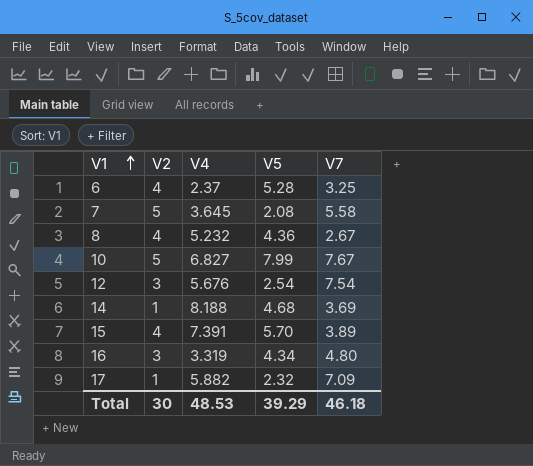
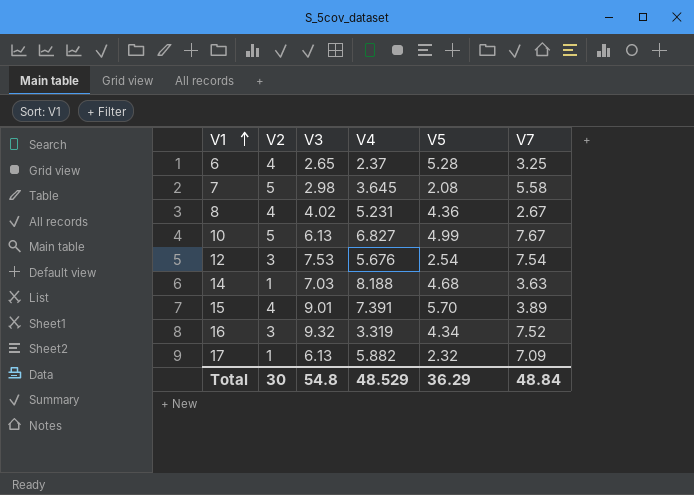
column V3 | position: none -> 3
8 | V4: 5.232 -> 5.231
10 | V5: 7.99 -> 4.99
14 | V7: 3.69 -> 3.63
16 | V7: 4.80 -> 7.52
Total | V4: 48.53 -> 48.529
Total | V5: 39.29 -> 36.29
Total | V7: 46.18 -> 48.84

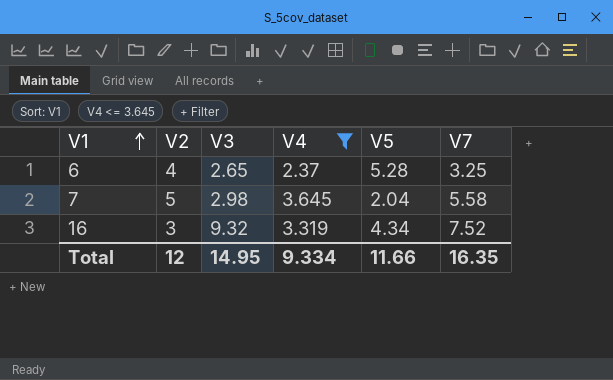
filter: none -> V4 <= 3.645
7 | V5: 2.08 -> 2.04
Total | V2: 30 -> 12
Total | V3: 54.8 -> 14.95
Total | V4: 48.529 -> 9.334
Total | V5: 36.29 -> 11.66
Total | V7: 48.84 -> 16.35

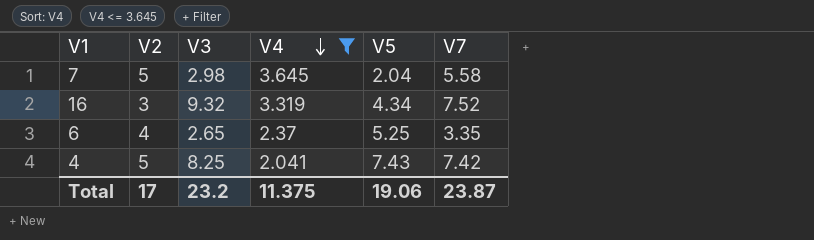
row order: V1 ascending -> V4 descending
6 | V5: 5.28 -> 5.25
6 | V7: 3.25 -> 3.35
row 4: none -> 5 | 8.25 | 2.041 | 7.43 | 7.42
Total | V2: 12 -> 17
Total | V3: 14.95 -> 23.2
Total | V4: 9.334 -> 11.375
Total | V5: 11.66 -> 19.06
Total | V7: 16.35 -> 23.87

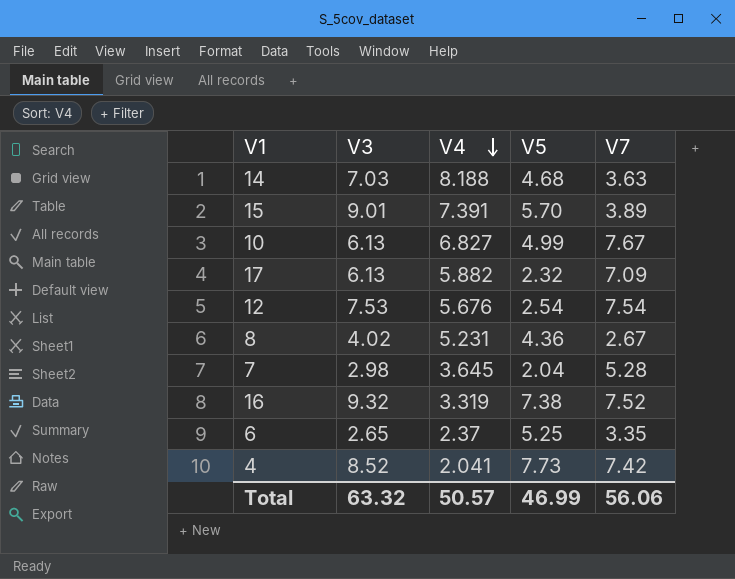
filter: V4 <= 3.645 -> none
column V2 | position: 2 -> none
7 | V7: 5.58 -> 5.28
16 | V5: 4.34 -> 7.38
4 | V3: 8.25 -> 8.52
4 | V5: 7.43 -> 7.73
Total | V3: 23.2 -> 63.32
Total | V4: 11.375 -> 50.57
Total | V5: 19.06 -> 46.99
Total | V7: 23.87 -> 56.06

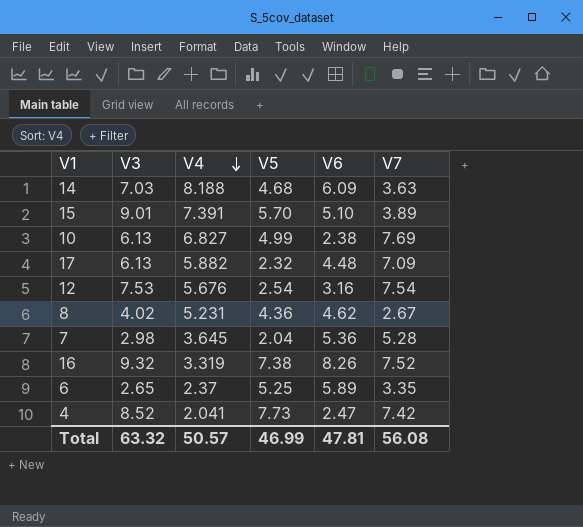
column V6 | position: none -> 5
10 | V7: 7.67 -> 7.69
Total | V7: 56.06 -> 56.08

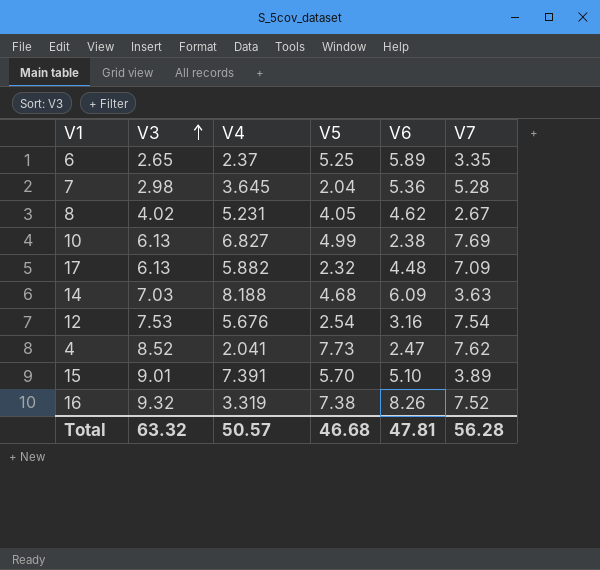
row order: V4 descending -> V3 ascending
8 | V5: 4.36 -> 4.05
4 | V7: 7.42 -> 7.62
Total | V5: 46.99 -> 46.68
Total | V7: 56.08 -> 56.28

